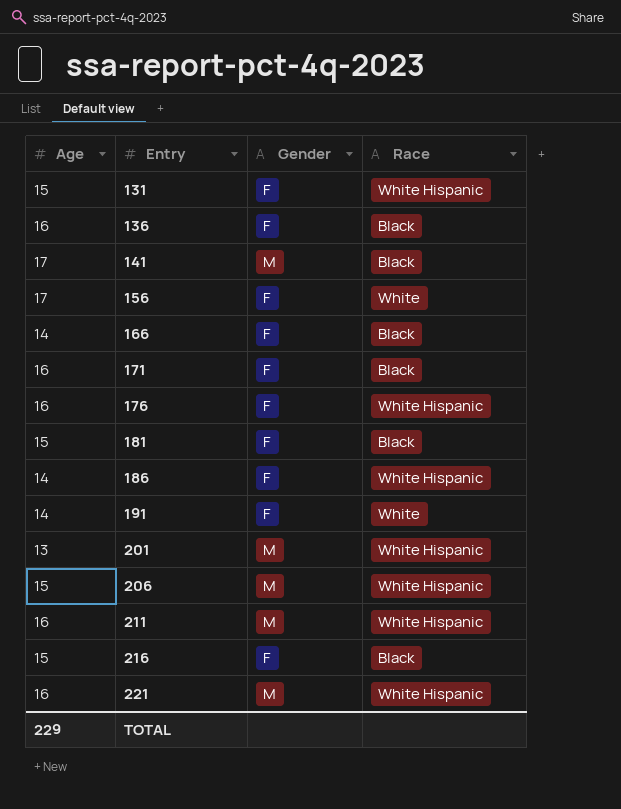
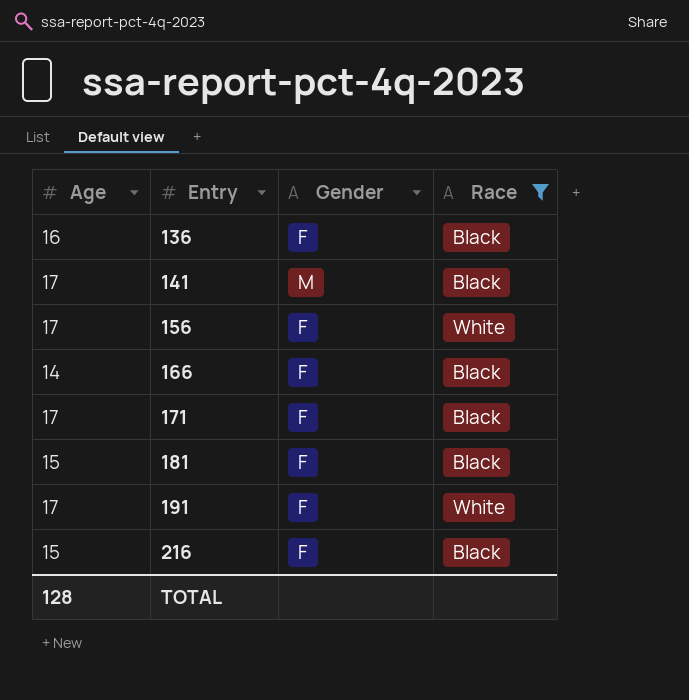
filter: none -> Race != White Hispanic
171 | Age: 16 -> 17
191 | Age: 14 -> 17
TOTAL | Age: 229 -> 128

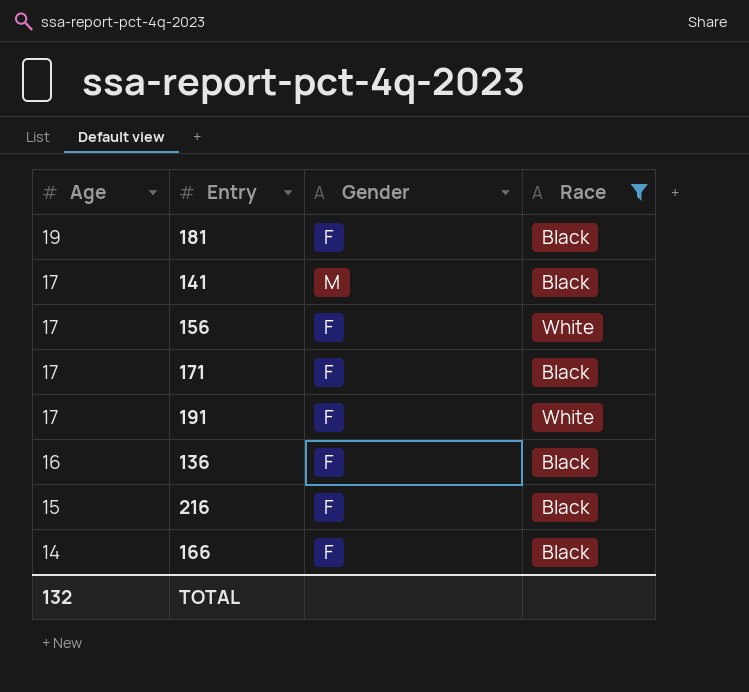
row order: Entry ascending -> Age descending
181 | Age: 15 -> 19
TOTAL | Age: 128 -> 132

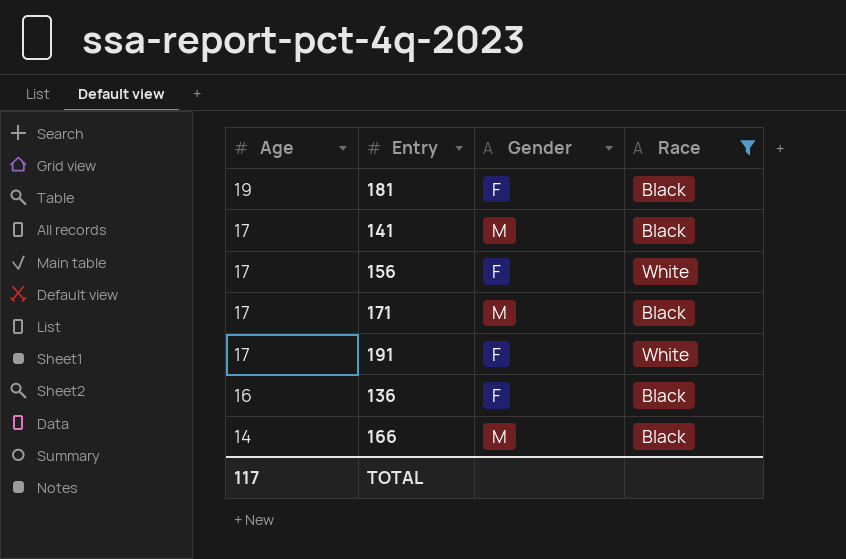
row 216: 15 | F | Black -> none
171 | Gender: F -> M
166 | Gender: F -> M
TOTAL | Age: 132 -> 117

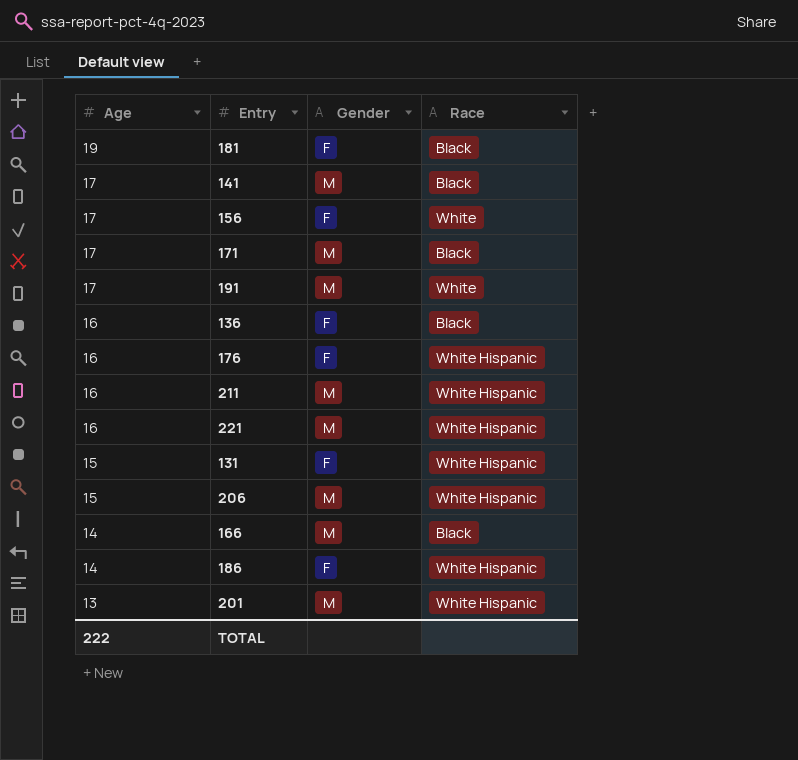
filter: Race != White Hispanic -> none
191 | Gender: F -> M
TOTAL | Age: 117 -> 222

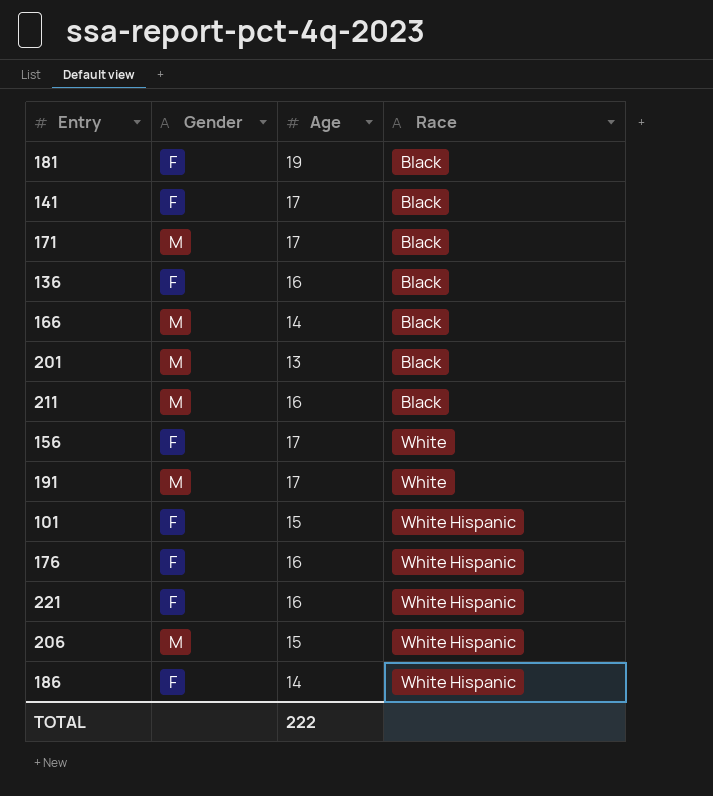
row order: Age descending -> Race ascending
column Age | position: 1 -> 3
row 131: 15 | F | White Hispanic -> none
141 | Gender: M -> F
201 | Race: White Hispanic -> Black
211 | Race: White Hispanic -> Black
row 101: none -> F | 15 | White Hispanic
221 | Gender: M -> F

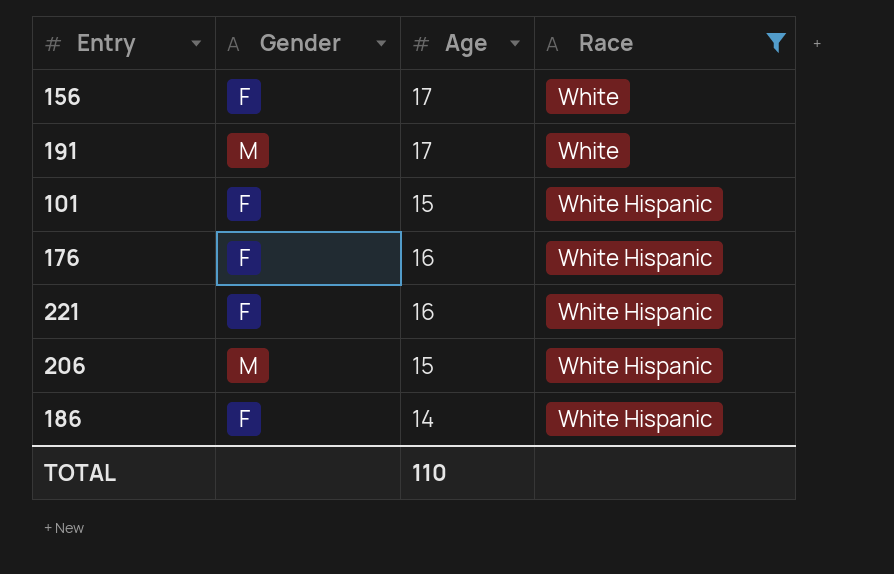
filter: none -> Race != Black
TOTAL | Age: 222 -> 110

